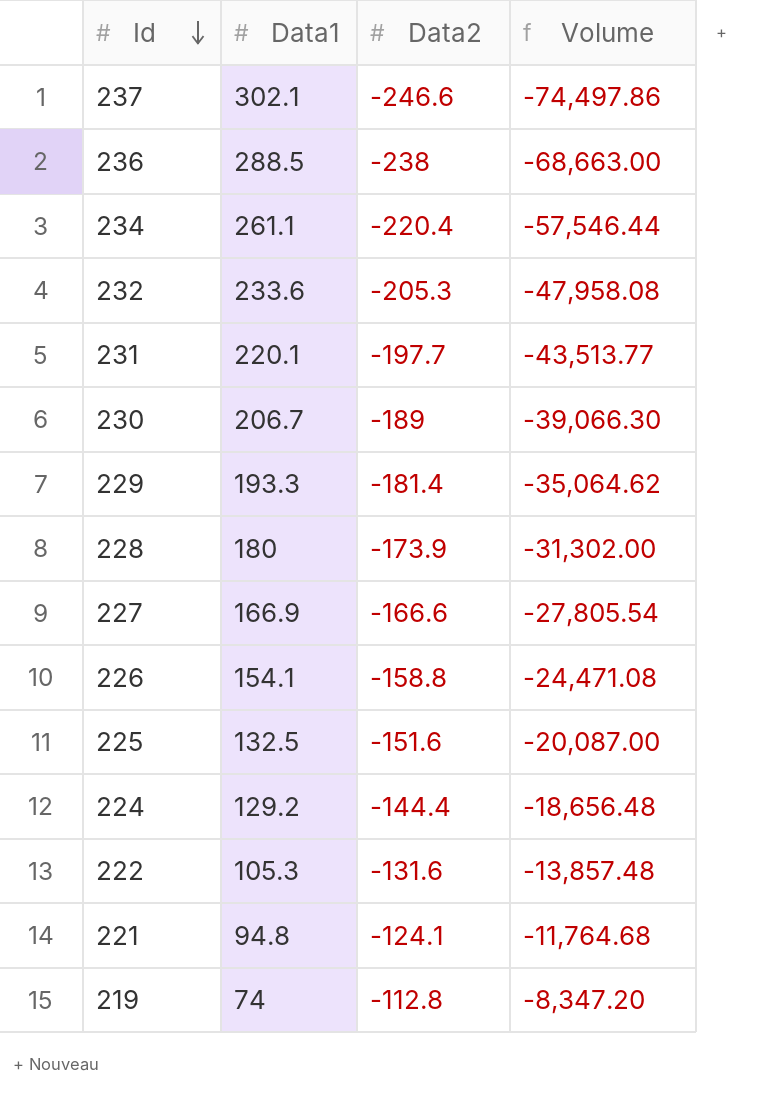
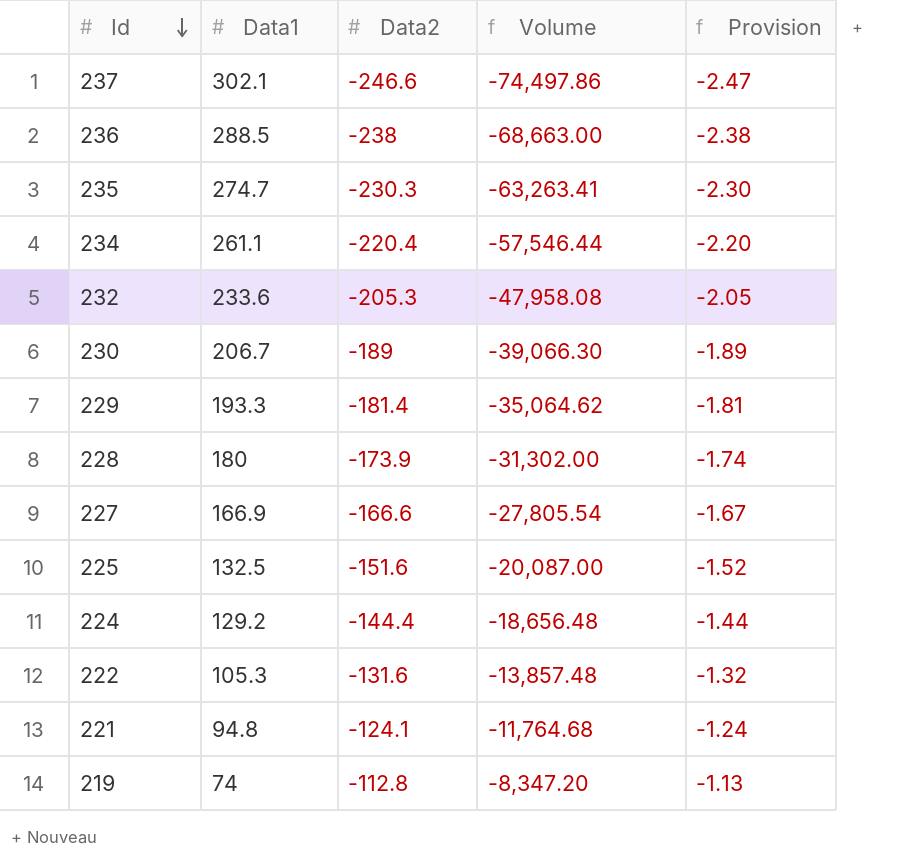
column Provision | formula: none -> [Data2] * 0.01
row 231: 220.1 | -197.7 | -43,513.77 -> none
row 226: 154.1 | -158.8 | -24,471.08 -> none
row 235: none -> 274.7 | -230.3 | -63,263.41 | -2.30

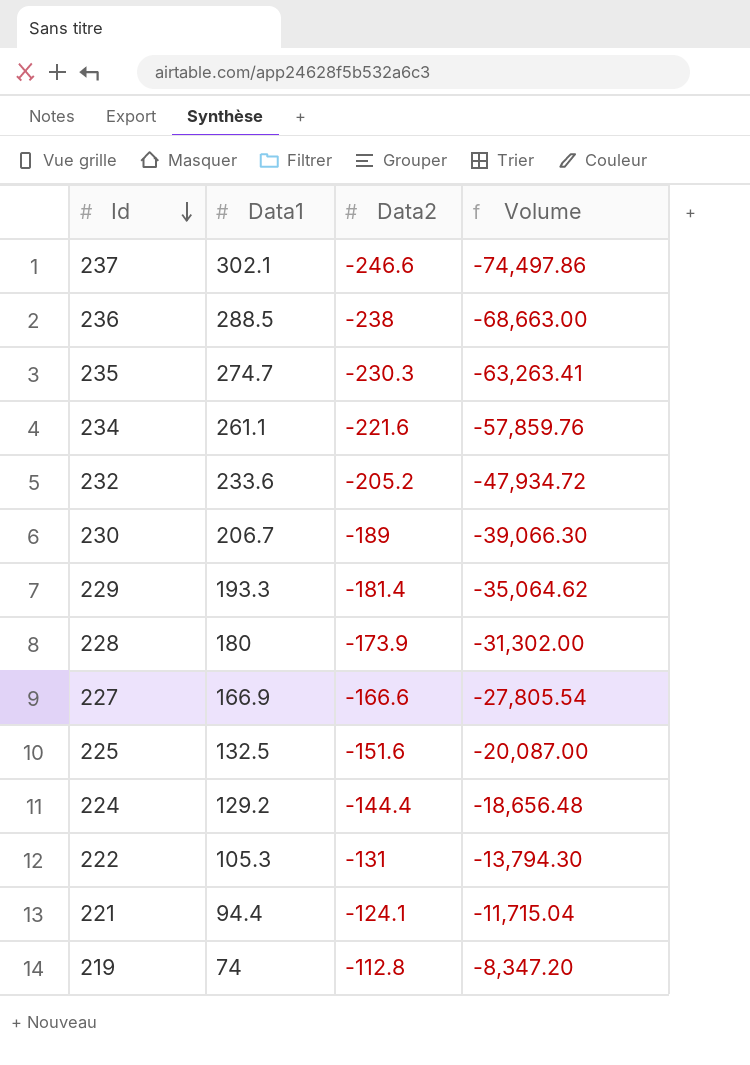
column Provision | formula: [Data2] * 0.01 -> none
234 | Data2: -220.4 -> -221.6
234 | Volume: -57,546.44 -> -57,859.76
232 | Data2: -205.3 -> -205.2
232 | Volume: -47,958.08 -> -47,934.72
222 | Data2: -131.6 -> -131
222 | Volume: -13,857.48 -> -13,794.30
221 | Data1: 94.8 -> 94.4
221 | Volume: -11,764.68 -> -11,715.04

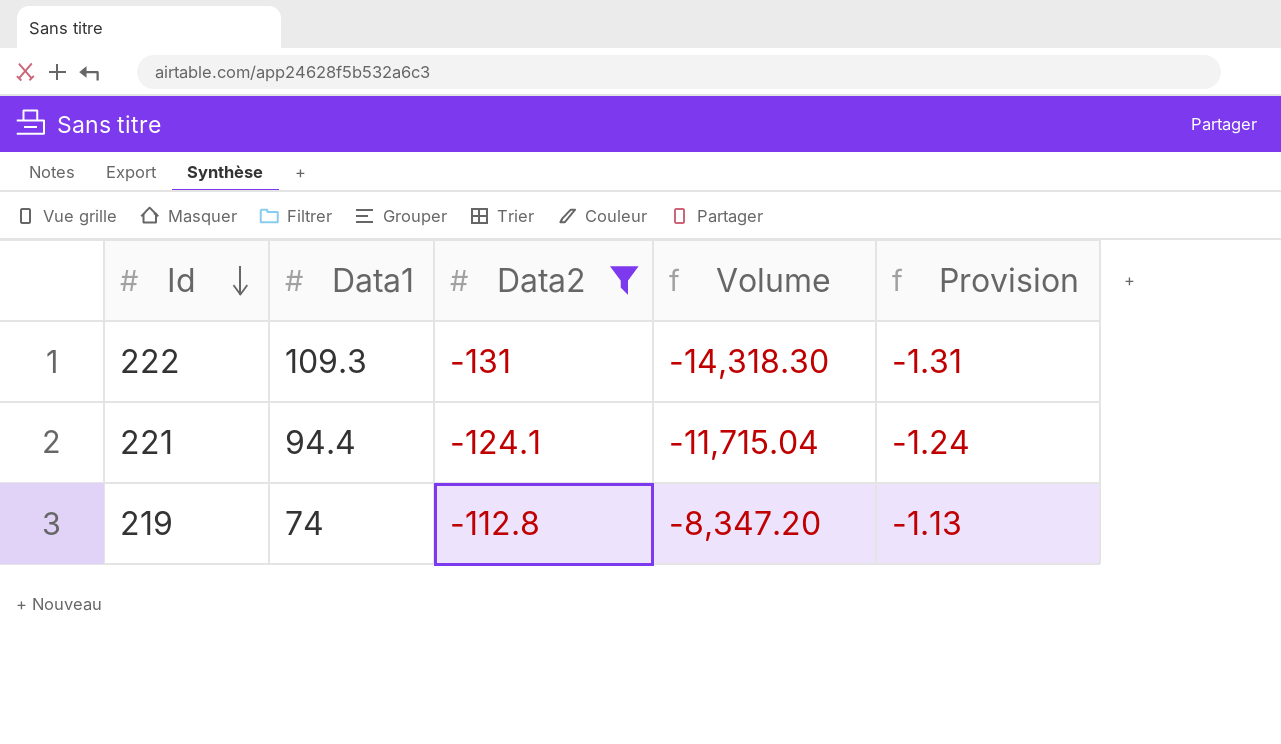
filter: none -> Data2 >= -131
column Provision | formula: none -> [Data2] * 0.01
222 | Data1: 105.3 -> 109.3
222 | Volume: -13,794.30 -> -14,318.30

